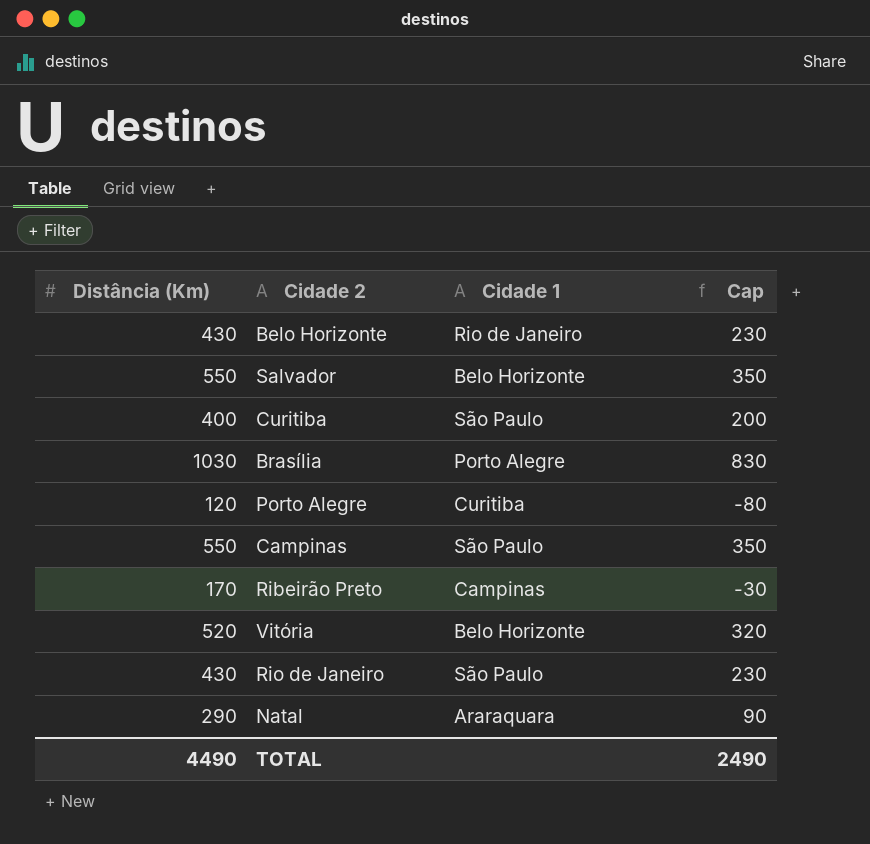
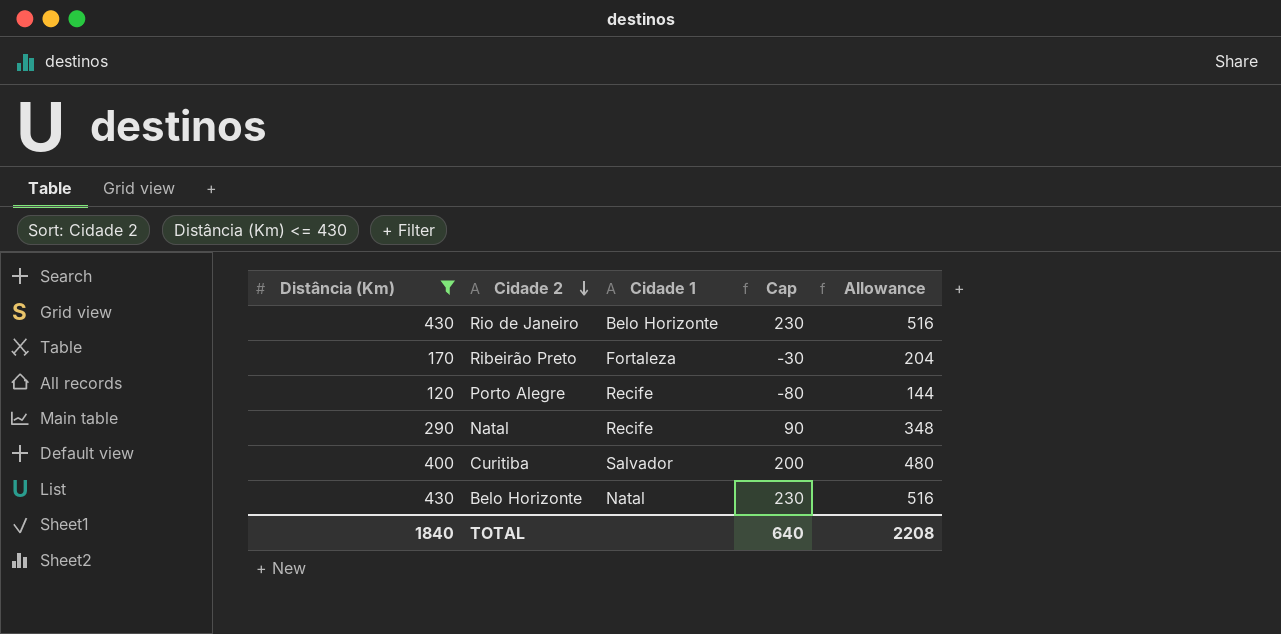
filter: none -> Distância (Km) <= 430
row order: none -> Cidade 2 descending
column Allowance | formula: none -> [Distância (Km)] * 1.2
Rio de Janeiro | Cidade 1: São Paulo -> Belo Horizonte
Ribeirão Preto | Cidade 1: Campinas -> Fortaleza
Porto Alegre | Cidade 1: Curitiba -> Recife
Natal | Cidade 1: Araraquara -> Recife
Curitiba | Cidade 1: São Paulo -> Salvador
Belo Horizonte | Cidade 1: Rio de Janeiro -> Natal
TOTAL | Distância (Km): 4490 -> 1840
TOTAL | Cap: 2490 -> 640

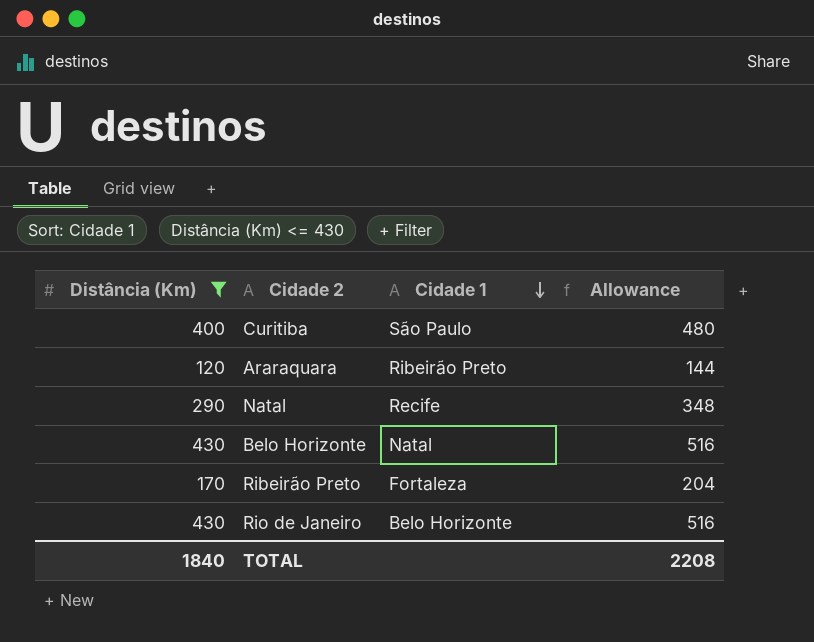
row order: Cidade 2 descending -> Cidade 1 descending
column Cap | formula: [Distância (Km)] - 200 -> none
row Porto Alegre: 120 | Recife | -80 | 144 -> none
Curitiba | Cidade 1: Salvador -> São Paulo
row Araraquara: none -> 120 | Ribeirão Preto | 144

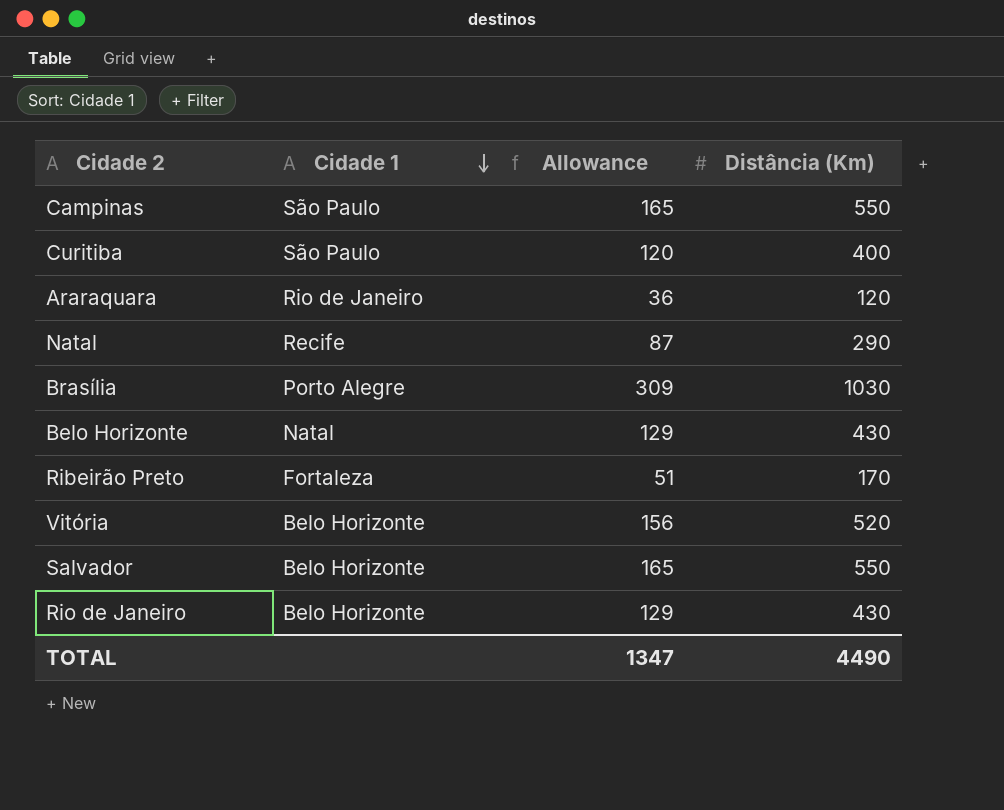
filter: Distância (Km) <= 430 -> none
column Allowance | formula: [Distância (Km)] * 1.2 -> [Distância (Km)] * 0.3
column Distância (Km) | position: 1 -> 4
Araraquara | Cidade 1: Ribeirão Preto -> Rio de Janeiro
TOTAL | Allowance: 2208 -> 1347
TOTAL | Distância (Km): 1840 -> 4490

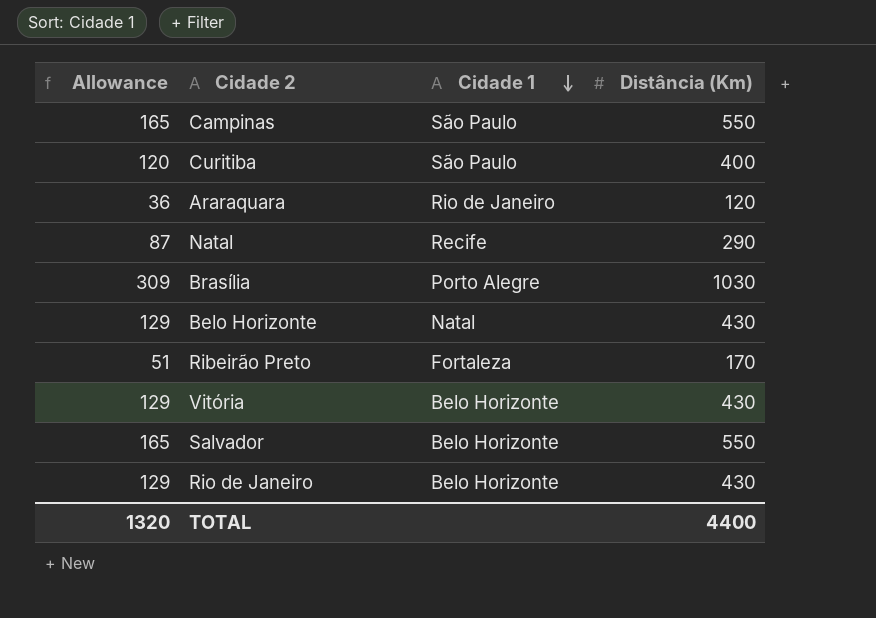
column Allowance | position: 3 -> 1
Vitória | Allowance: 156 -> 129
Vitória | Distância (Km): 520 -> 430
TOTAL | Allowance: 1347 -> 1320
TOTAL | Distância (Km): 4490 -> 4400

